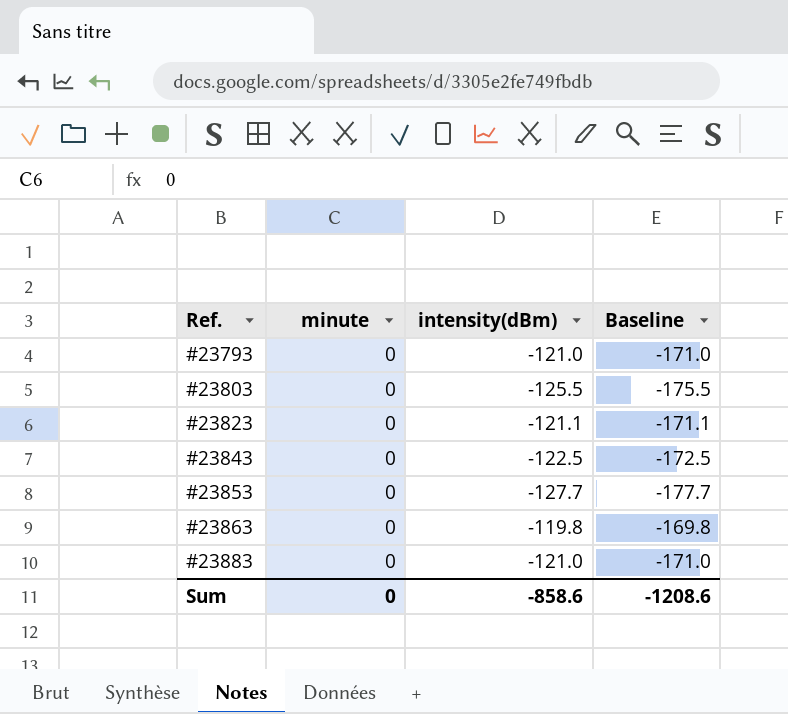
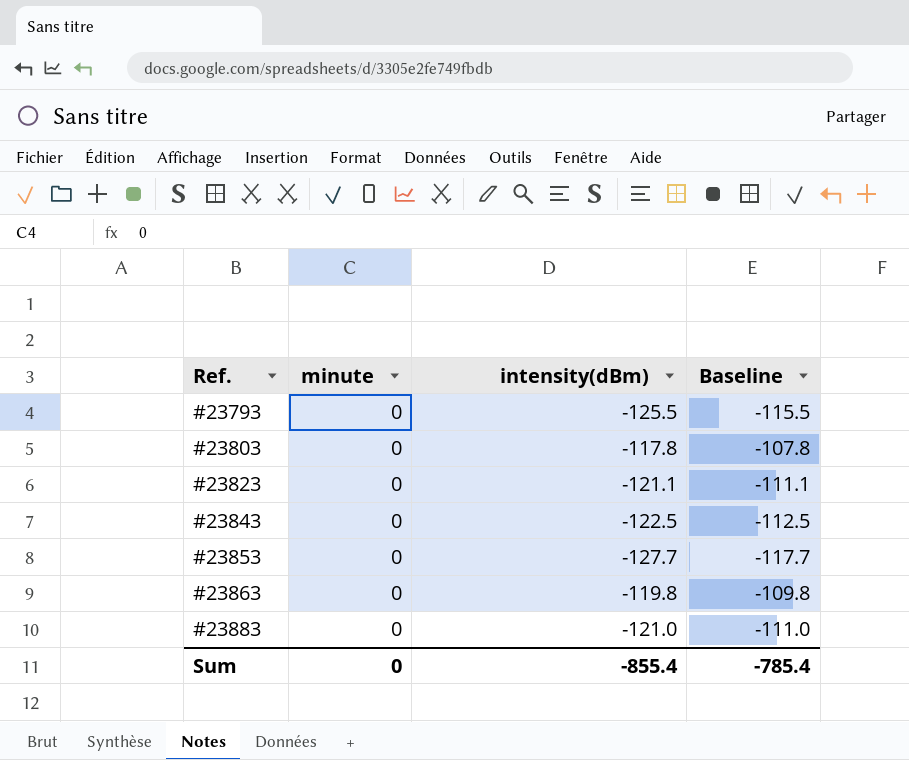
column Baseline | formula: [intensity(dBm)] - 50 -> [intensity(dBm)] + 10
#23793 | intensity(dBm): -121.0 -> -125.5
#23803 | intensity(dBm): -125.5 -> -117.8
Sum | intensity(dBm): -858.6 -> -855.4
Sum | Baseline: -1208.6 -> -785.4

